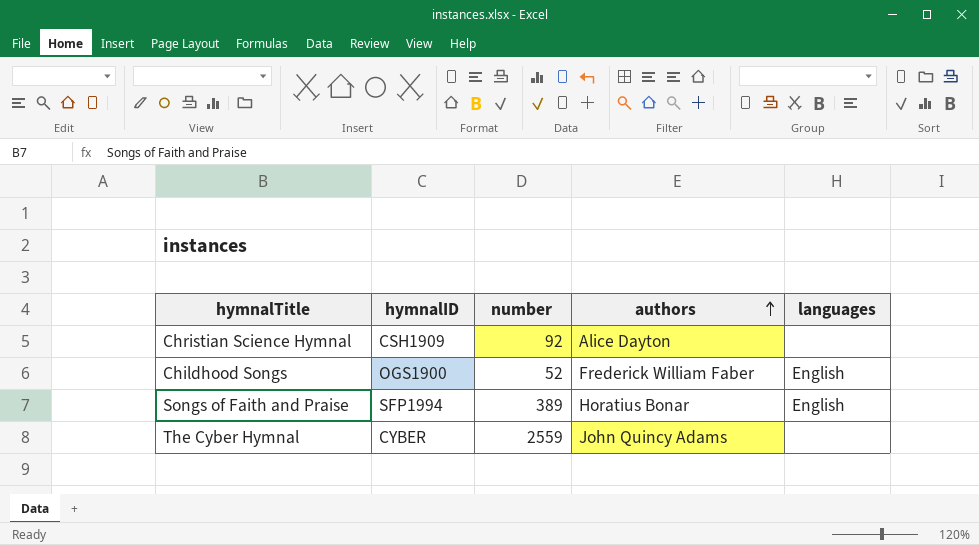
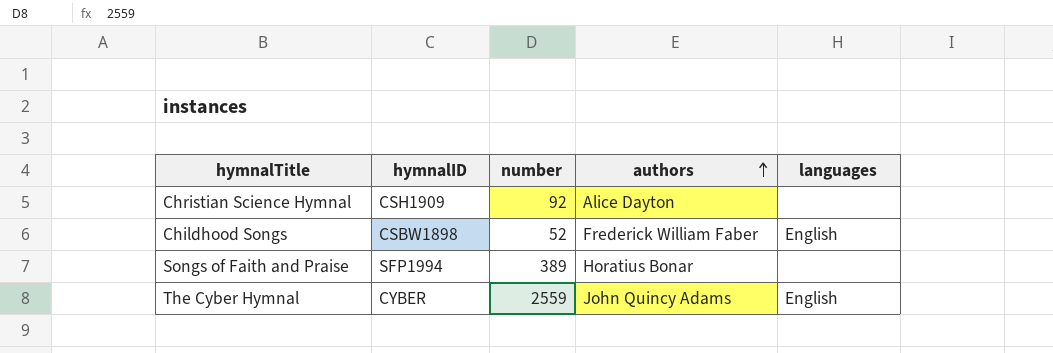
Childhood Songs | hymnalID: OGS1900 -> CSBW1898
Songs of Faith and Praise | languages: English -> none
The Cyber Hymnal | languages: none -> English

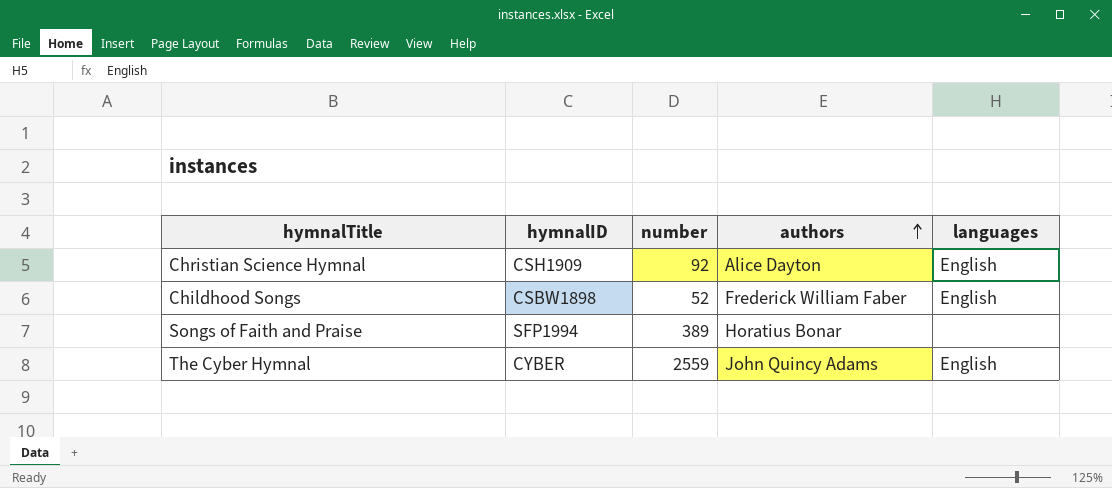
Christian Science Hymnal | languages: none -> English

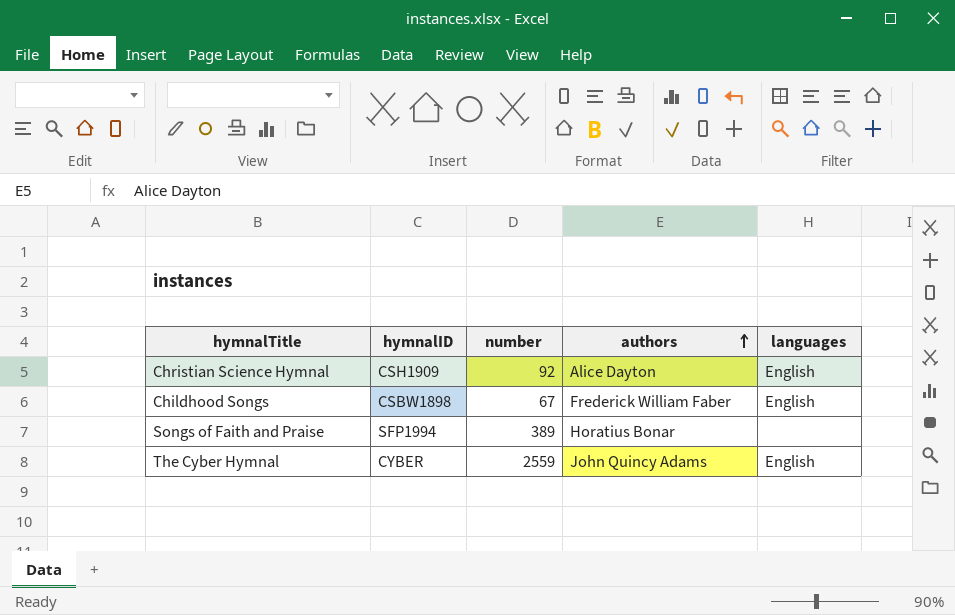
Childhood Songs | number: 52 -> 67

